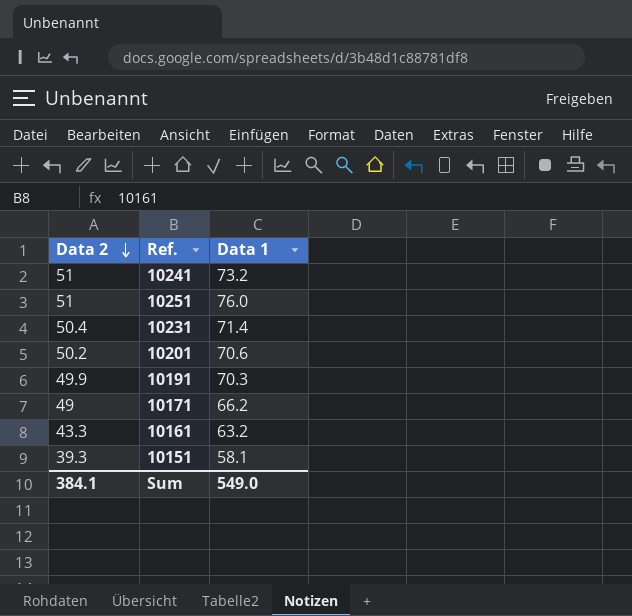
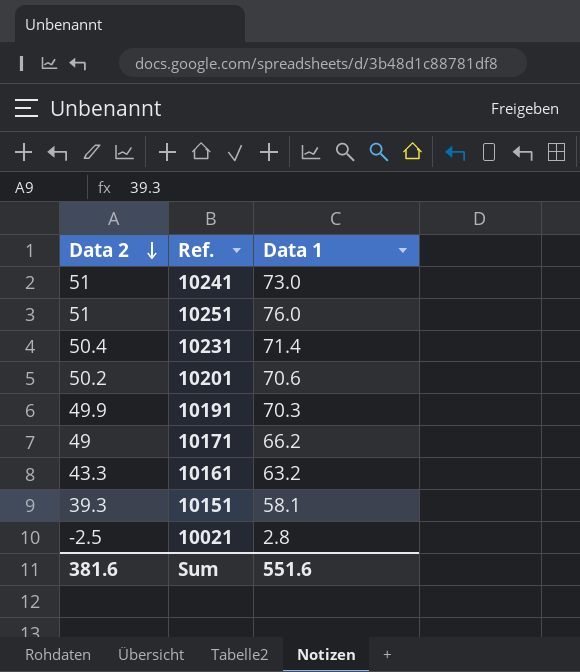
10241 | Data 1: 73.2 -> 73.0
row 10021: none -> -2.5 | 2.8
Sum | Data 2: 384.1 -> 381.6
Sum | Data 1: 549.0 -> 551.6

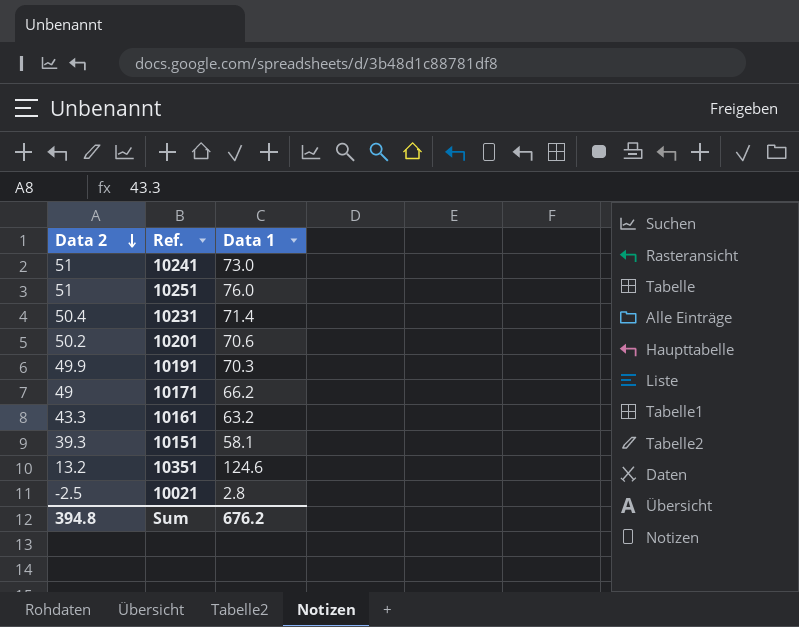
row 10351: none -> 13.2 | 124.6
Sum | Data 2: 381.6 -> 394.8
Sum | Data 1: 551.6 -> 676.2

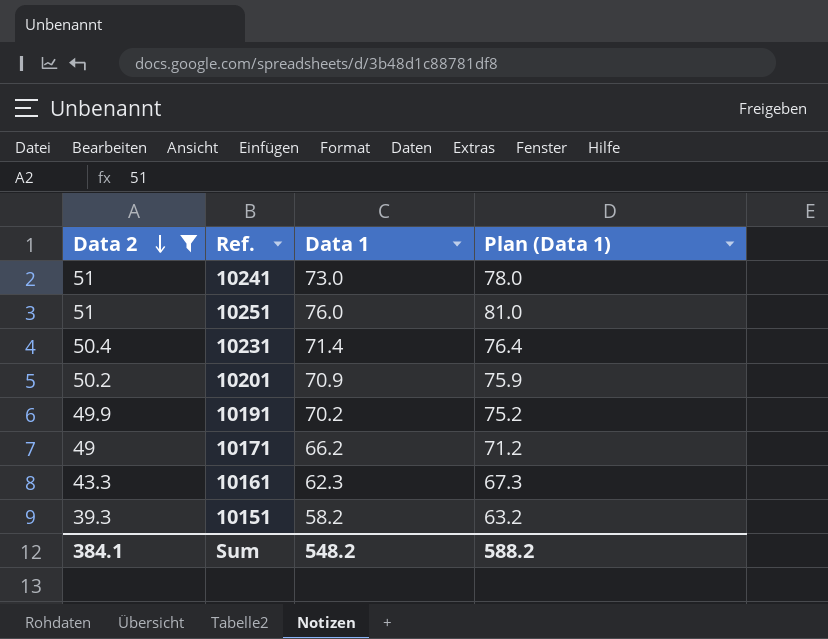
filter: none -> Data 2 >= 39.3
column Plan (Data 1) | formula: none -> [Data 1] + 5
10201 | Data 1: 70.6 -> 70.9
10191 | Data 1: 70.3 -> 70.2
10161 | Data 1: 63.2 -> 62.3
10151 | Data 1: 58.1 -> 58.2
Sum | Data 2: 394.8 -> 384.1
Sum | Data 1: 676.2 -> 548.2

